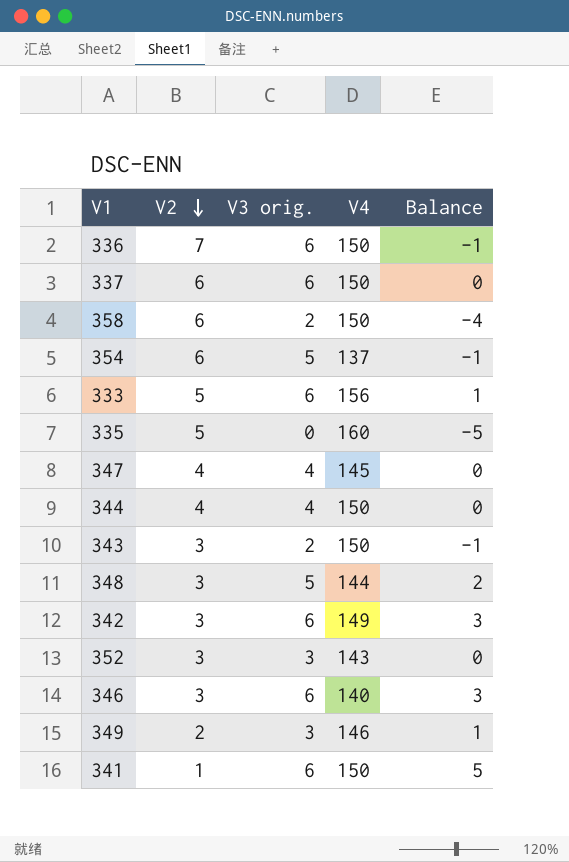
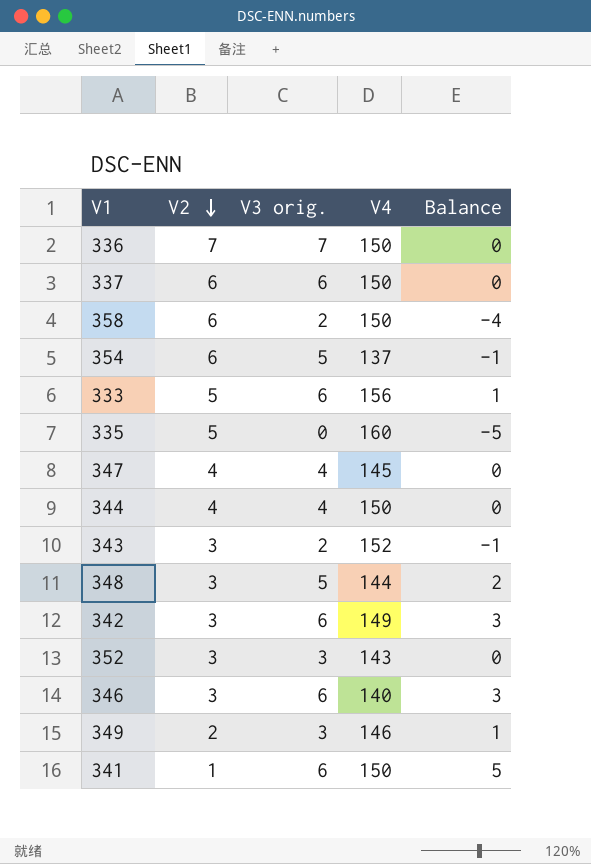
336 | V3 orig.: 6 -> 7
336 | Balance: -1 -> 0
343 | V4: 150 -> 152

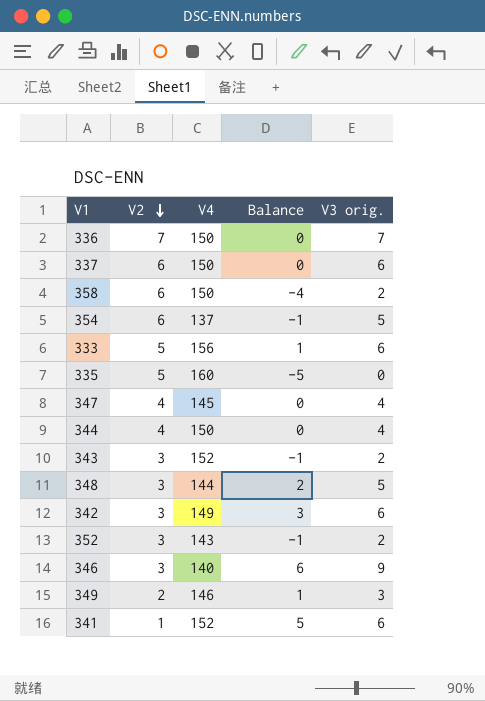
column V3 orig. | position: 3 -> 5
352 | Balance: 0 -> -1
352 | V3 orig.: 3 -> 2
346 | Balance: 3 -> 6
346 | V3 orig.: 6 -> 9
341 | V4: 150 -> 152

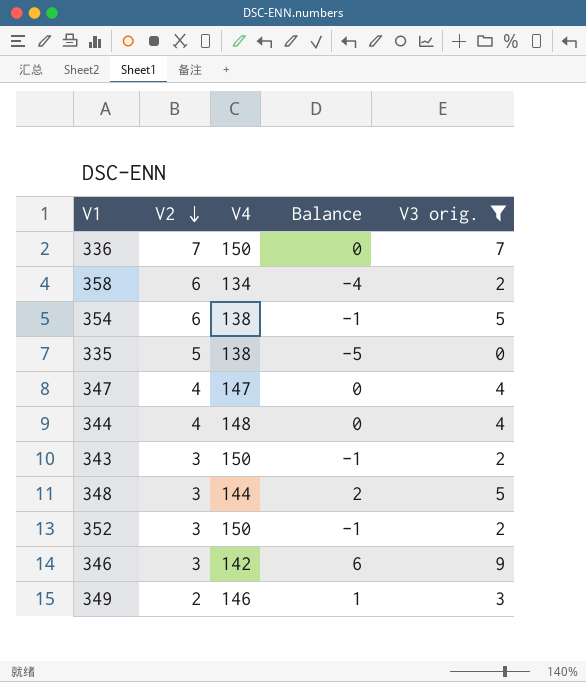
filter: none -> V3 orig. != 6
358 | V4: 150 -> 134
354 | V4: 137 -> 138
335 | V4: 160 -> 138
347 | V4: 145 -> 147
344 | V4: 150 -> 148
343 | V4: 152 -> 150
352 | V4: 143 -> 150
346 | V4: 140 -> 142

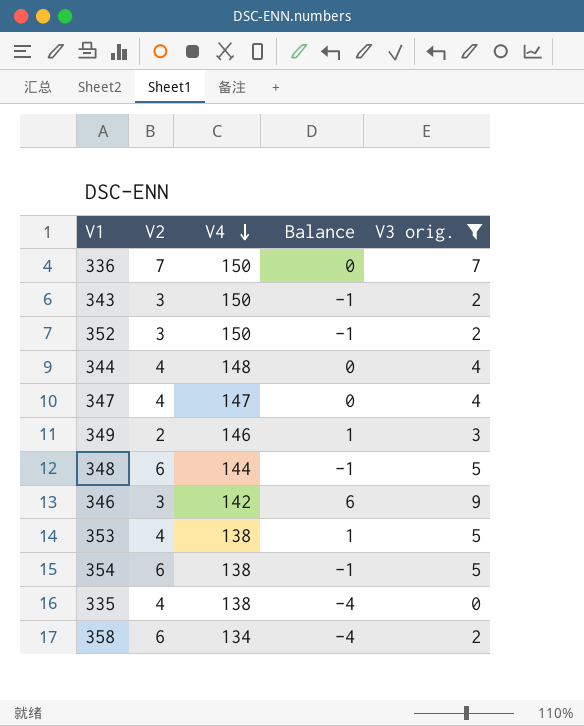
row order: V2 descending -> V4 descending
348 | V2: 3 -> 6
348 | Balance: 2 -> -1
row 353: none -> 4 | 138 | 1 | 5
335 | V2: 5 -> 4
335 | Balance: -5 -> -4

